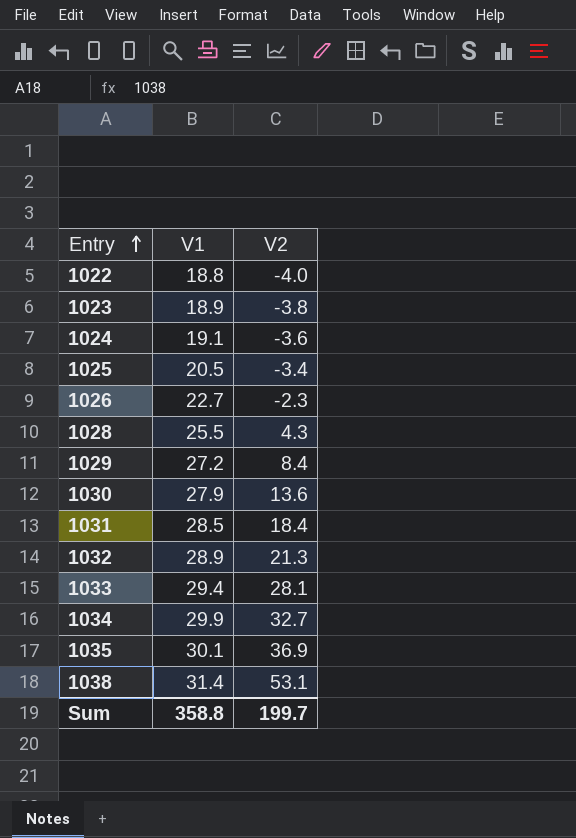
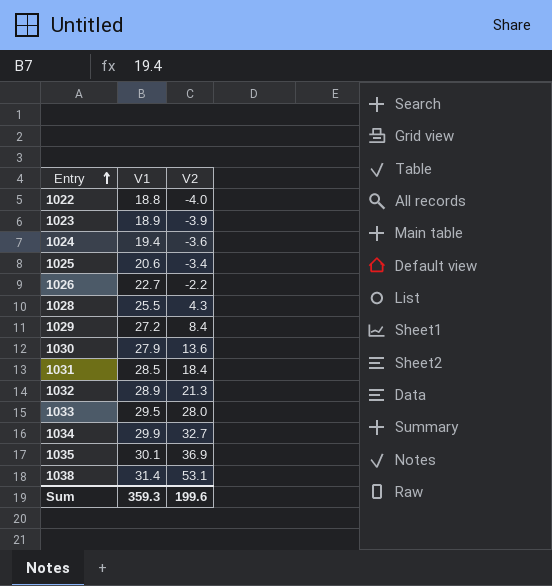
1023 | V2: -3.8 -> -3.9
1024 | V1: 19.1 -> 19.4
1025 | V1: 20.5 -> 20.6
1026 | V2: -2.3 -> -2.2
1033 | V1: 29.4 -> 29.5
1033 | V2: 28.1 -> 28.0
Sum | V1: 358.8 -> 359.3
Sum | V2: 199.7 -> 199.6

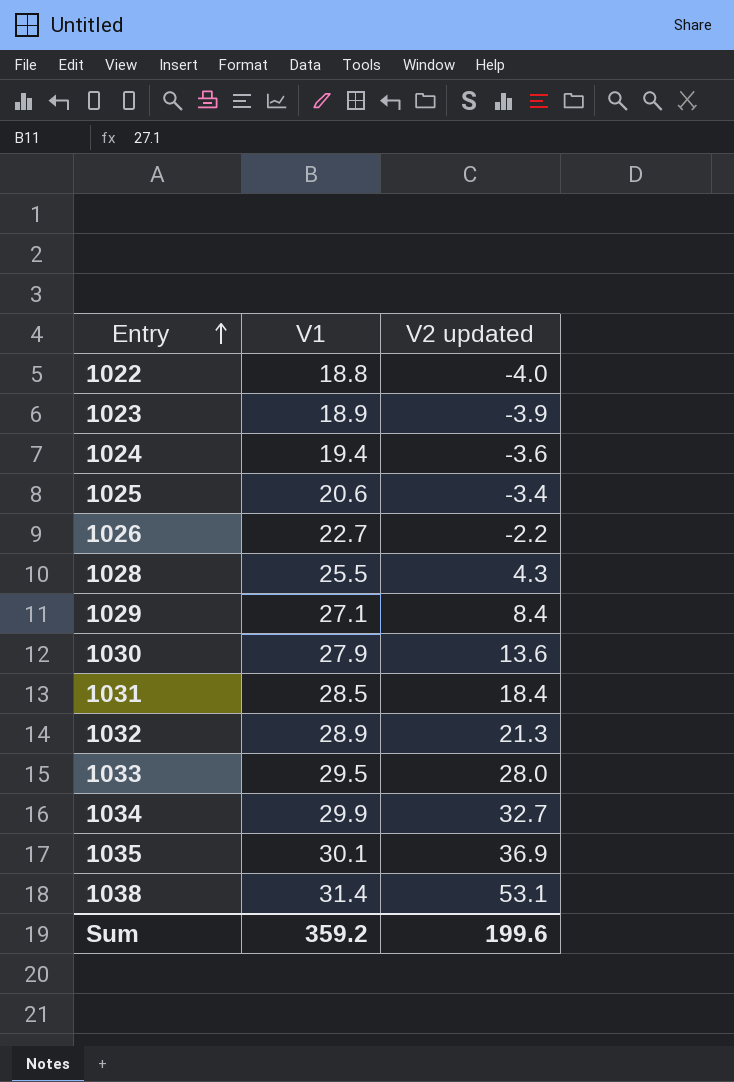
column name: V2 -> V2 updated
1029 | V1: 27.2 -> 27.1
Sum | V1: 359.3 -> 359.2

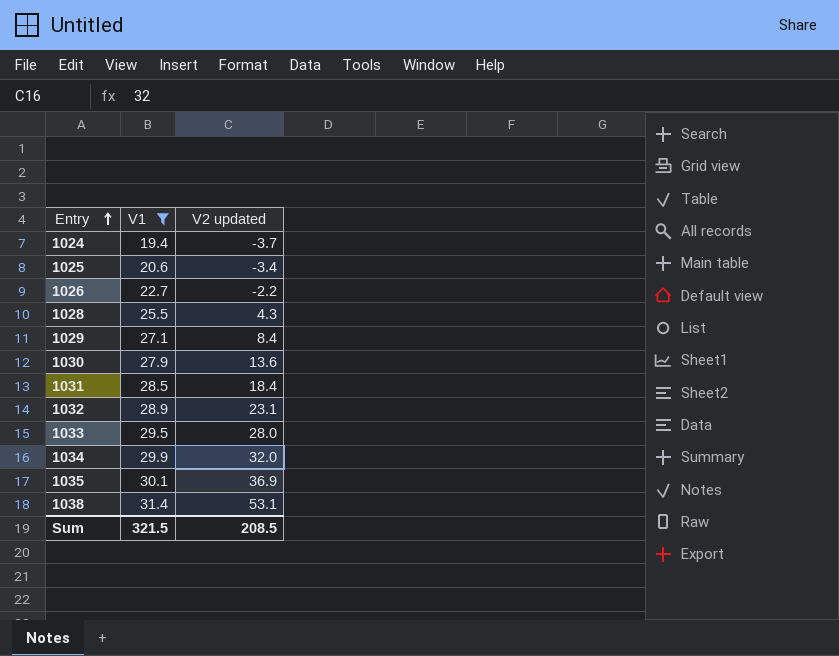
filter: none -> V1 >= 19.4
1024 | V2 updated: -3.6 -> -3.7
1032 | V2 updated: 21.3 -> 23.1
1034 | V2 updated: 32.7 -> 32.0
Sum | V1: 359.2 -> 321.5
Sum | V2 updated: 199.6 -> 208.5

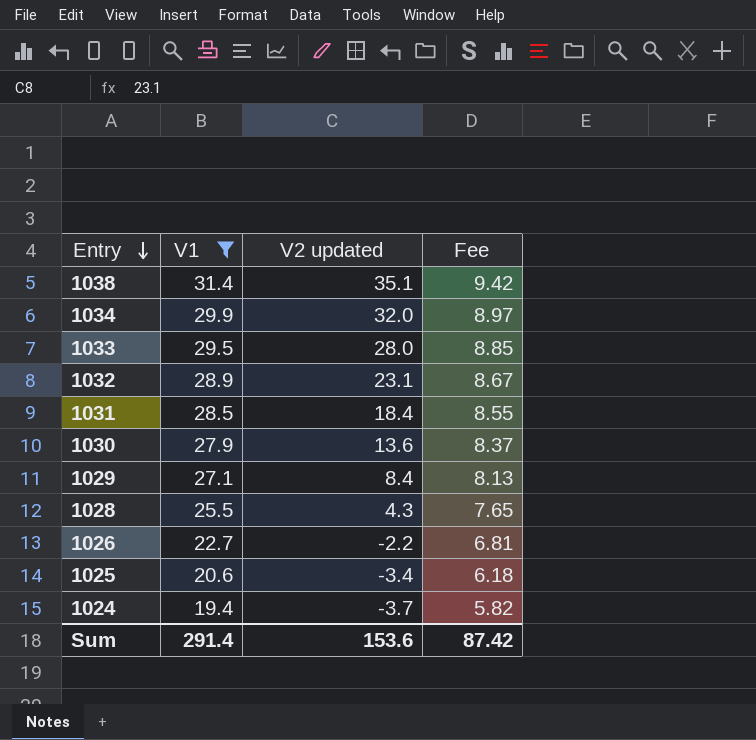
row order: Entry ascending -> Entry descending
column Fee | formula: none -> [V1] * 0.3
row 1035: 30.1 | 36.9 -> none
1038 | V2 updated: 53.1 -> 35.1
Sum | V1: 321.5 -> 291.4
Sum | V2 updated: 208.5 -> 153.6

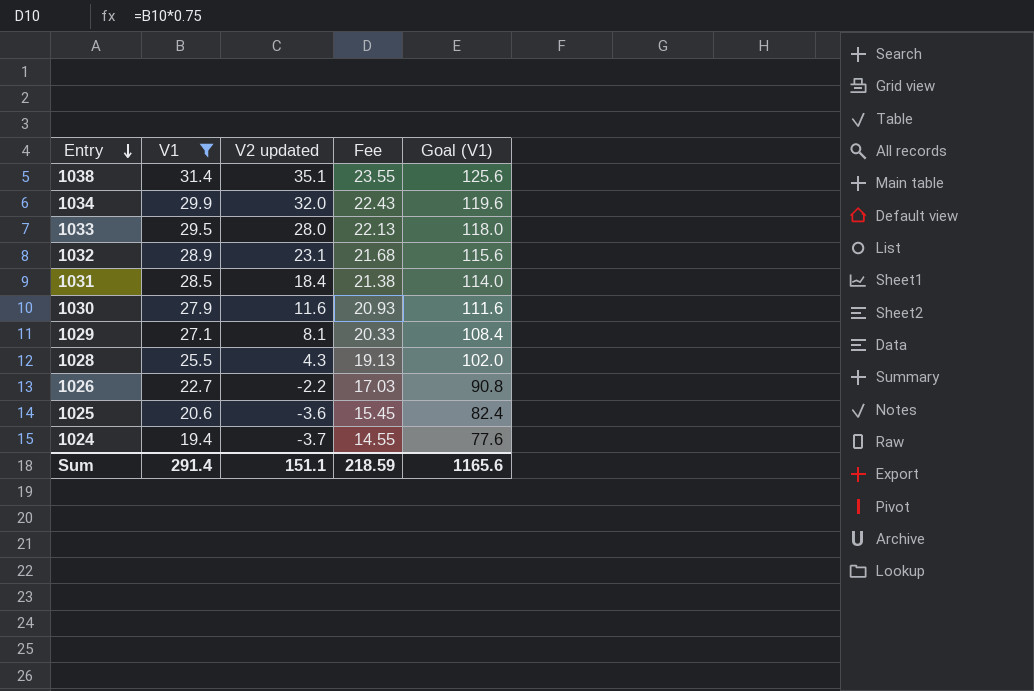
column Fee | formula: [V1] * 0.3 -> [V1] * 0.75
column Goal (V1) | formula: none -> [V1] * 4
1030 | V2 updated: 13.6 -> 11.6
1029 | V2 updated: 8.4 -> 8.1
1025 | V2 updated: -3.4 -> -3.6
Sum | V2 updated: 153.6 -> 151.1
Sum | Fee: 87.42 -> 218.59

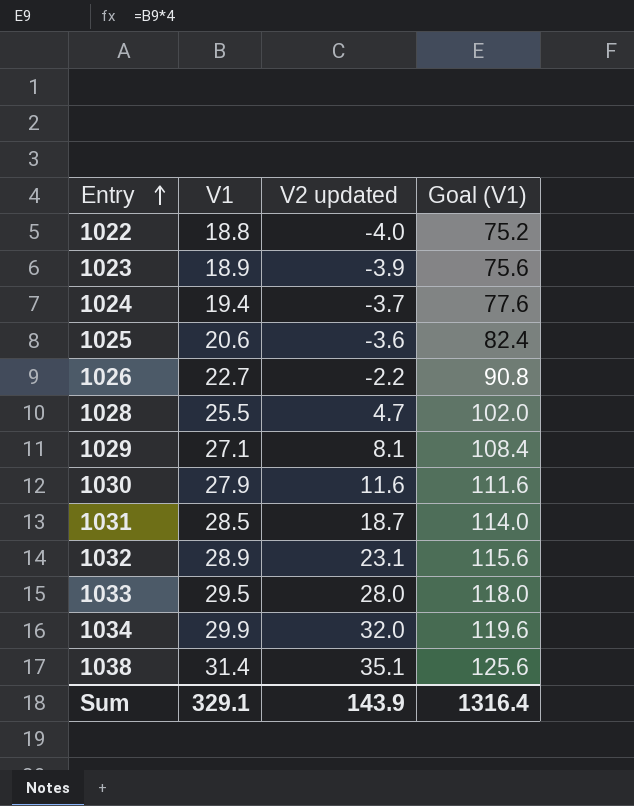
filter: V1 >= 19.4 -> none
row order: Entry descending -> Entry ascending
column Fee | formula: [V1] * 0.75 -> none
1028 | V2 updated: 4.3 -> 4.7
1031 | V2 updated: 18.4 -> 18.7
Sum | V1: 291.4 -> 329.1
Sum | V2 updated: 151.1 -> 143.9
Sum | Goal (V1): 1165.6 -> 1316.4

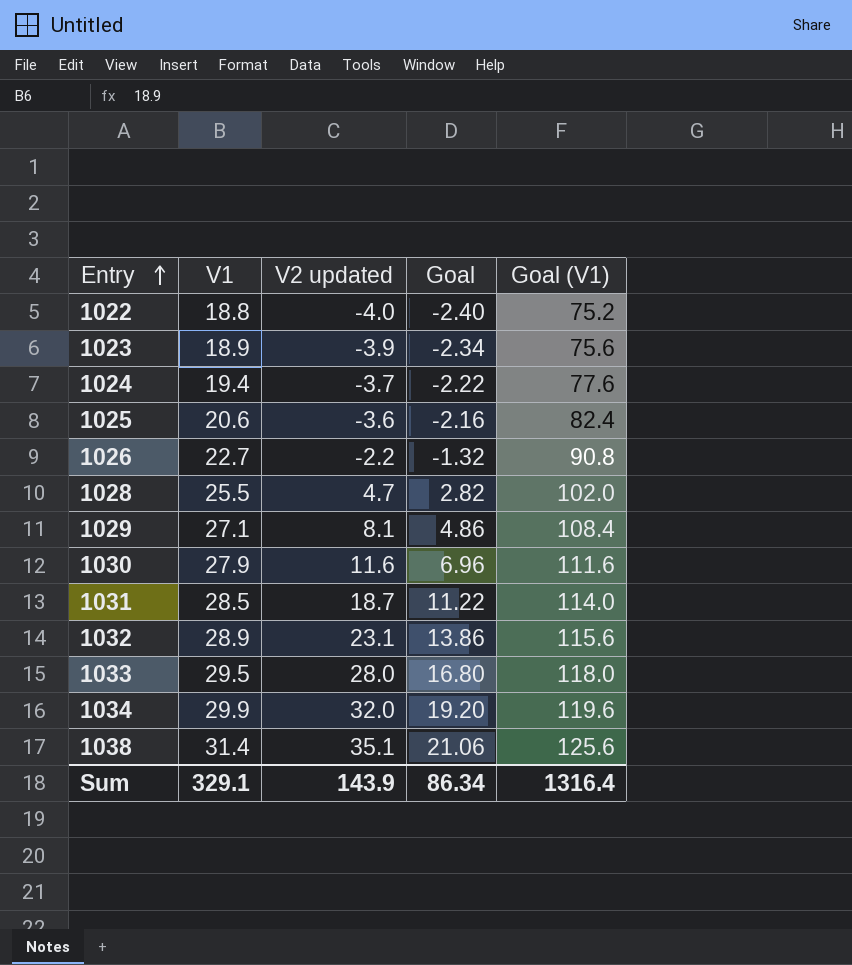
column Goal | formula: none -> [V2 updated] * 0.6

